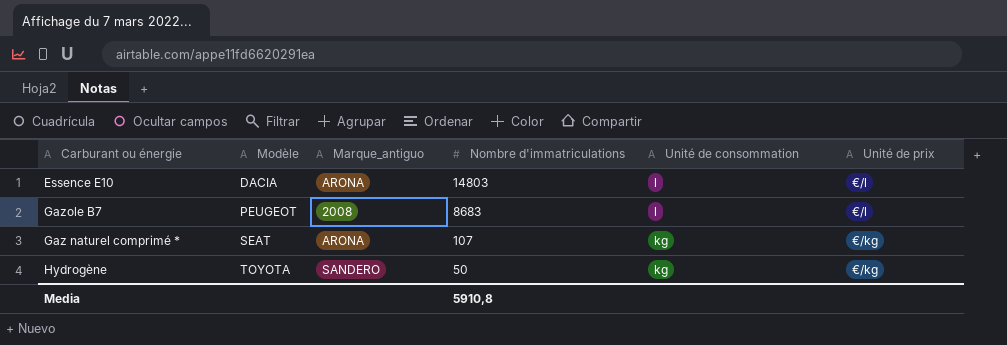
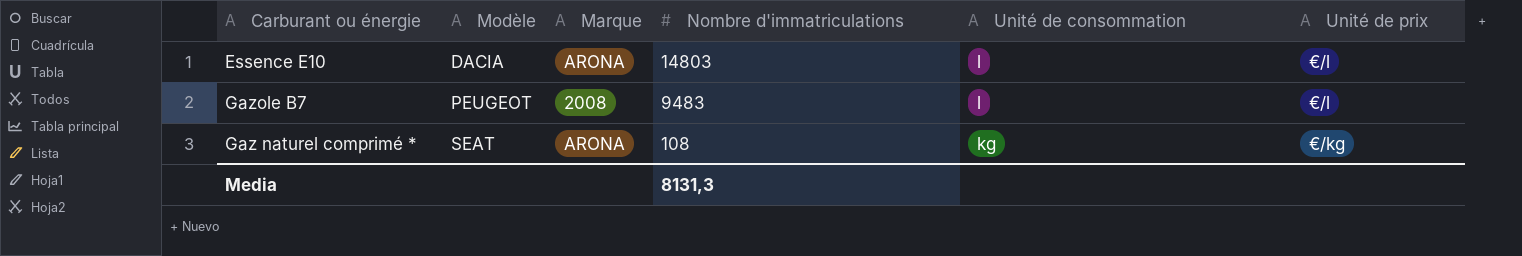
column name: Marque_antiguo -> Marque
row Hydrogène: TOYOTA | SANDERO | 50 | kg | €/kg -> none
Gazole B7 | Nombre d'immatriculations: 8683 -> 9483
Gaz naturel comprimé * | Nombre d'immatriculations: 107 -> 108
Media | Nombre d'immatriculations: 5910,8 -> 8131,3

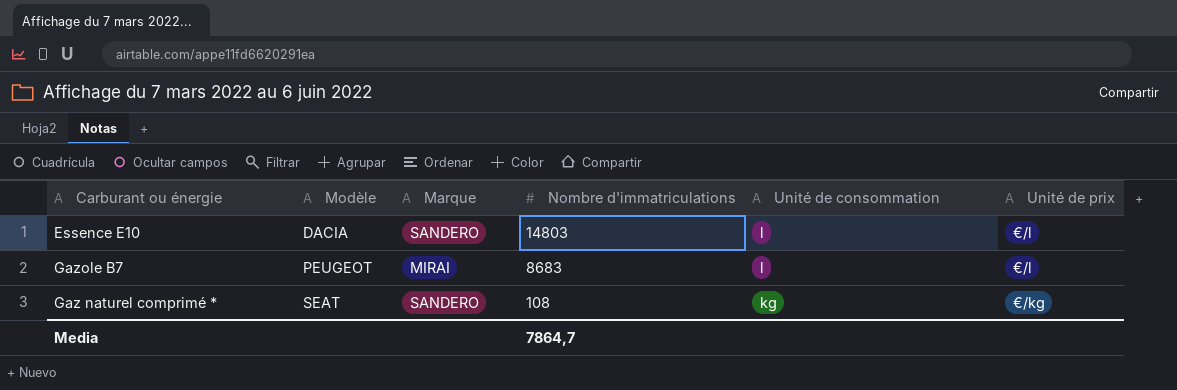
Essence E10 | Marque: ARONA -> SANDERO
Gazole B7 | Marque: 2008 -> MIRAI
Gazole B7 | Nombre d'immatriculations: 9483 -> 8683
Gaz naturel comprimé * | Marque: ARONA -> SANDERO
Media | Nombre d'immatriculations: 8131,3 -> 7864,7

